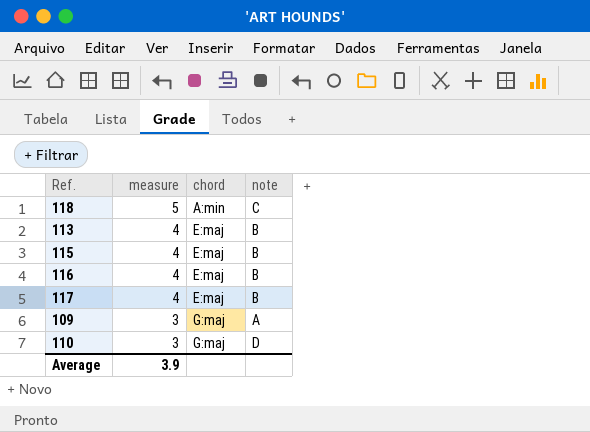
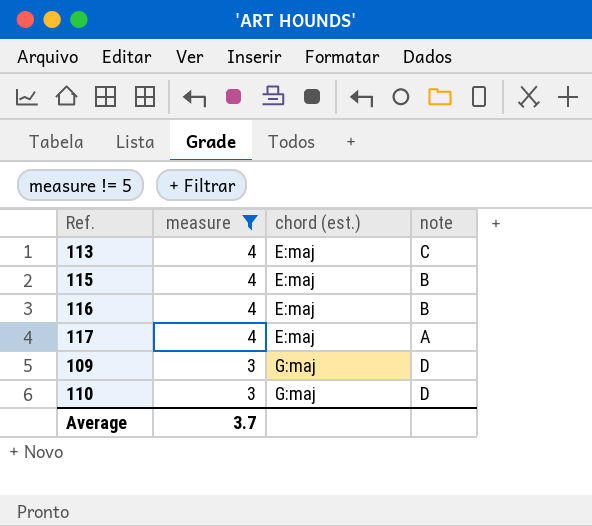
filter: none -> measure != 5
column name: chord -> chord (est.)
113 | note: B -> C
117 | note: B -> A
109 | note: A -> D
Average | measure: 3.9 -> 3.7

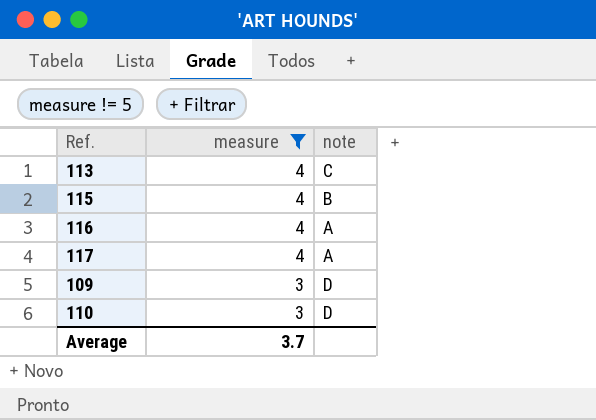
column chord (est.) | position: 3 -> none
116 | note: B -> A

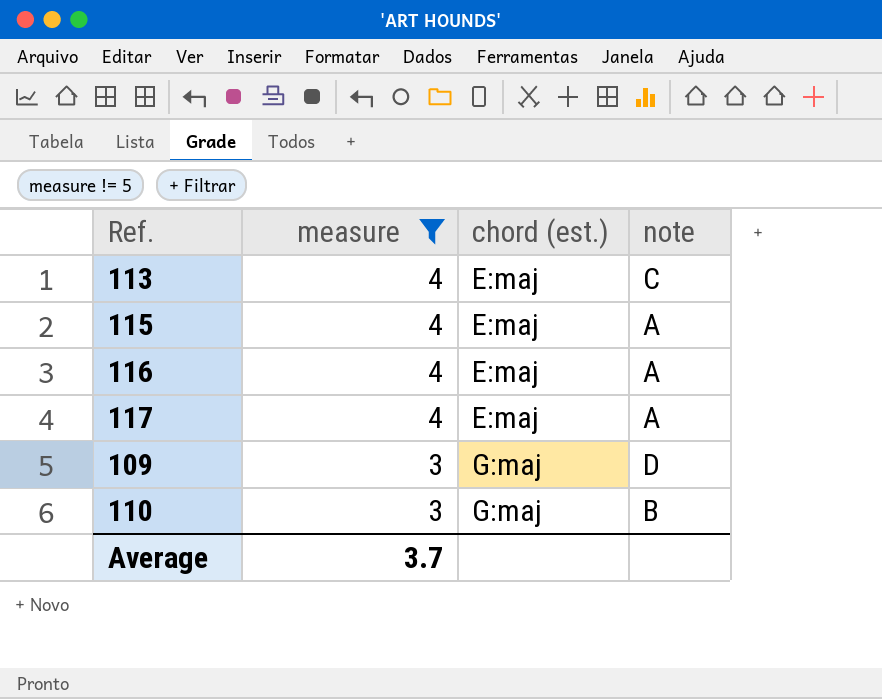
column chord (est.) | position: none -> 3
115 | note: B -> A
110 | note: D -> B

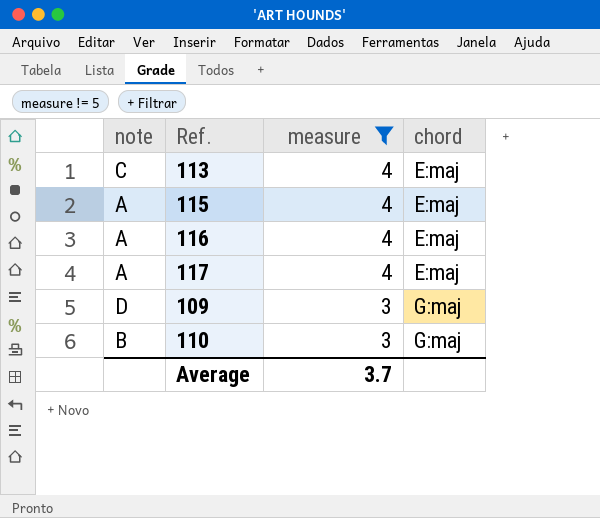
column note | position: 4 -> 1
column name: chord (est.) -> chord

